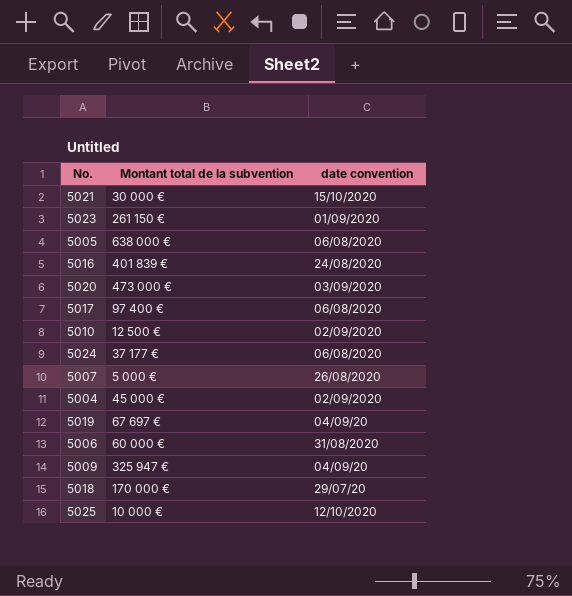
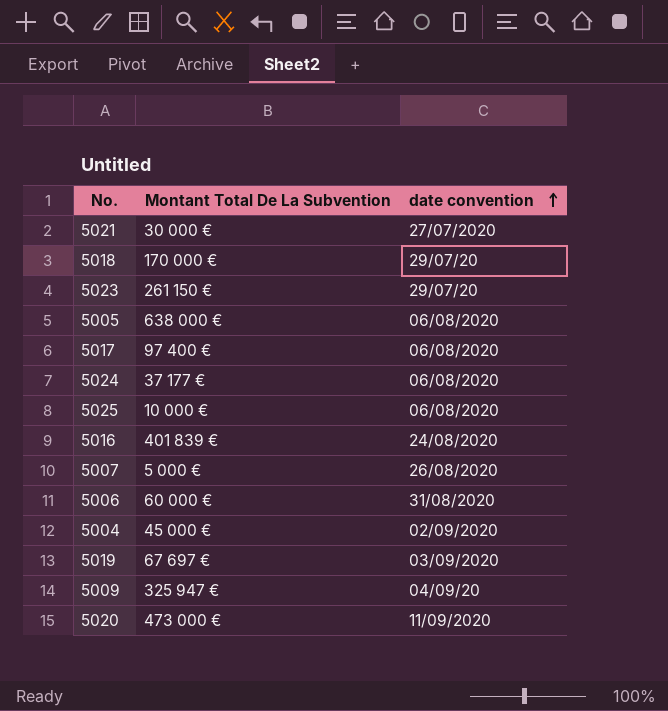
row order: none -> date convention ascending
column name: Montant total de la subvention -> Montant Total De La Subvention
row 5010: 12 500 € | 02/09/2020 -> none
5021 | date convention: 15/10/2020 -> 27/07/2020
5023 | date convention: 01/09/2020 -> 29/07/20
5025 | date convention: 12/10/2020 -> 06/08/2020
5019 | date convention: 04/09/20 -> 03/09/2020
5020 | date convention: 03/09/2020 -> 11/09/2020

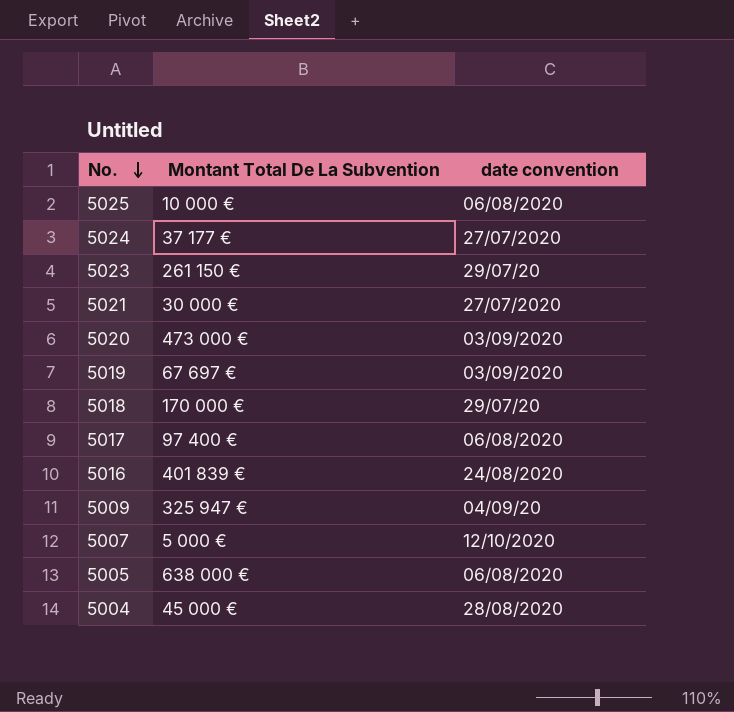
row order: date convention ascending -> No. descending
row 5006: 60 000 € | 31/08/2020 -> none
5024 | date convention: 06/08/2020 -> 27/07/2020
5020 | date convention: 11/09/2020 -> 03/09/2020
5007 | date convention: 26/08/2020 -> 12/10/2020
5004 | date convention: 02/09/2020 -> 28/08/2020

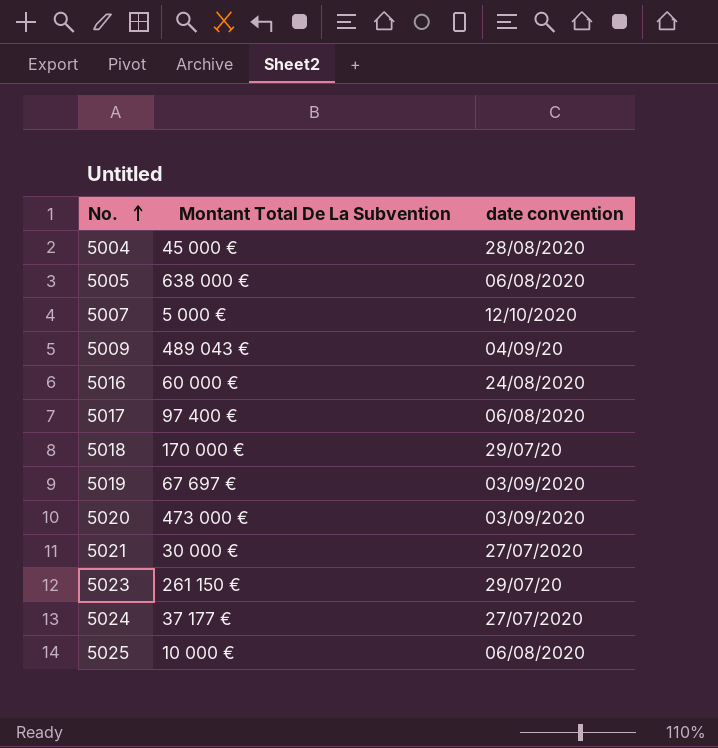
row order: No. descending -> No. ascending
5009 | Montant Total De La Subvention: 325 947 € -> 489 043 €
5016 | Montant Total De La Subvention: 401 839 € -> 60 000 €

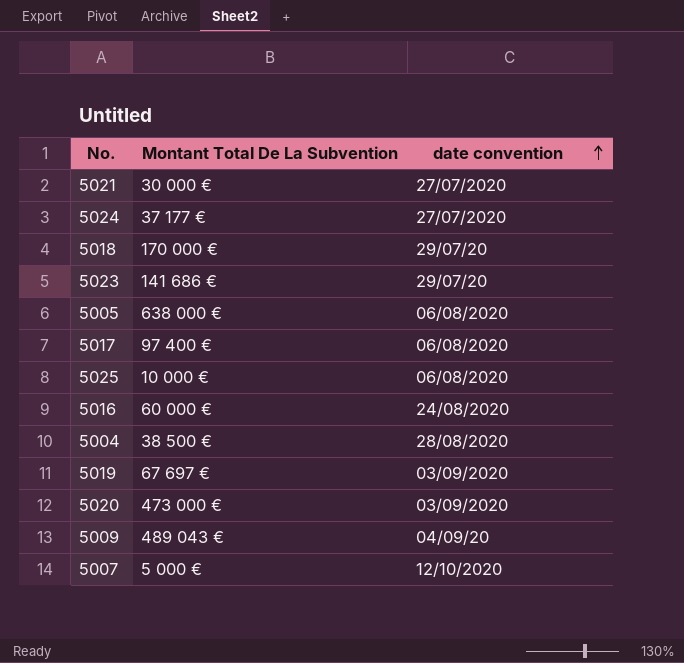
row order: No. ascending -> date convention ascending
5023 | Montant Total De La Subvention: 261 150 € -> 141 686 €
5004 | Montant Total De La Subvention: 45 000 € -> 38 500 €

